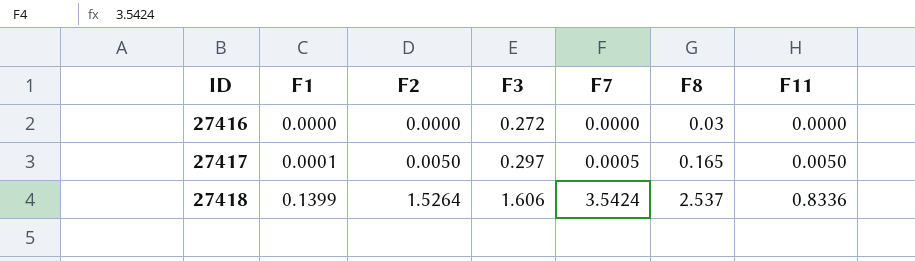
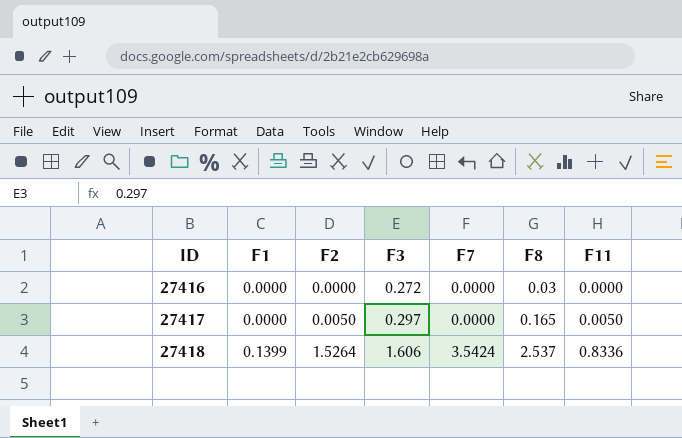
27417 | F1: 0.0001 -> 0.0000
27417 | F7: 0.0005 -> 0.0000

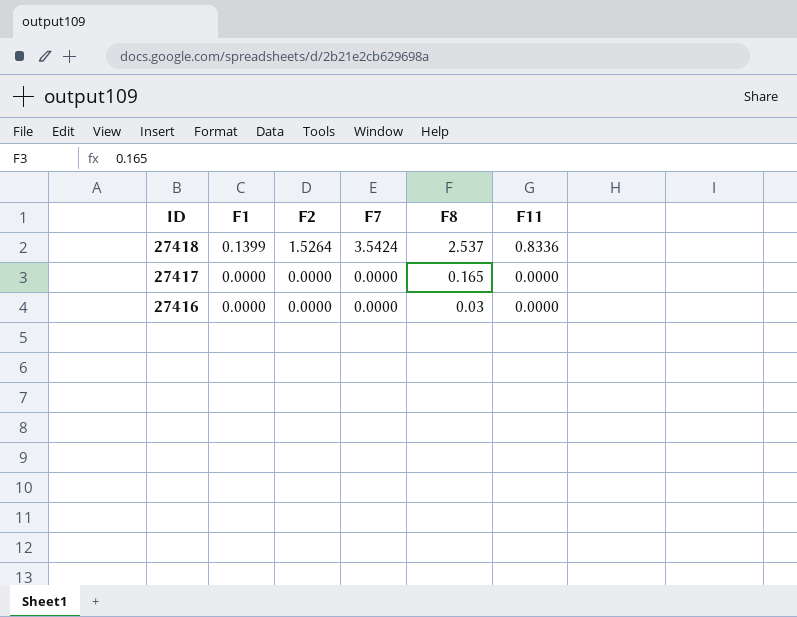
row order: ID ascending -> ID descending
column F3 | position: 4 -> none
27417 | F2: 0.0050 -> 0.0000
27417 | F11: 0.0050 -> 0.0000

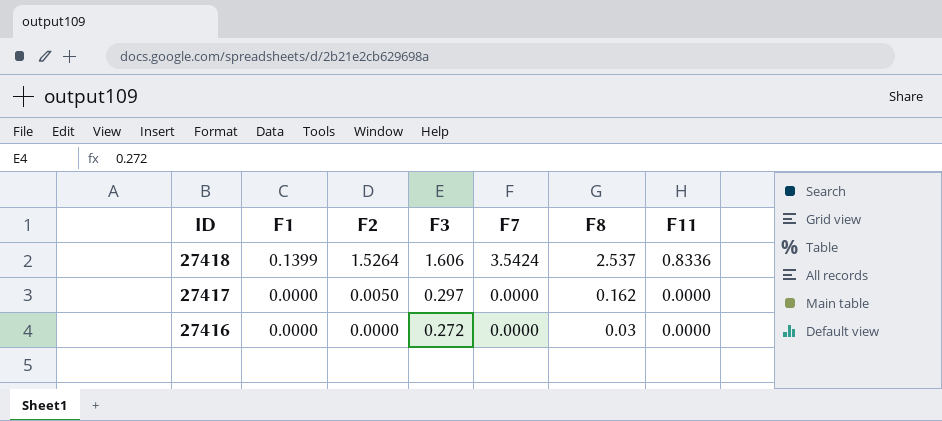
column F3 | position: none -> 4
27417 | F2: 0.0000 -> 0.0050
27417 | F8: 0.165 -> 0.162

